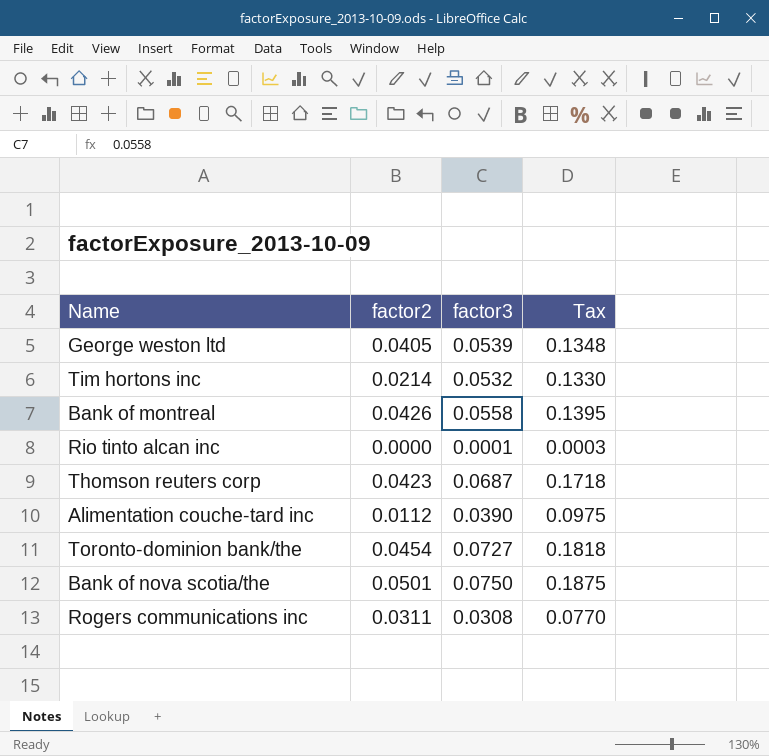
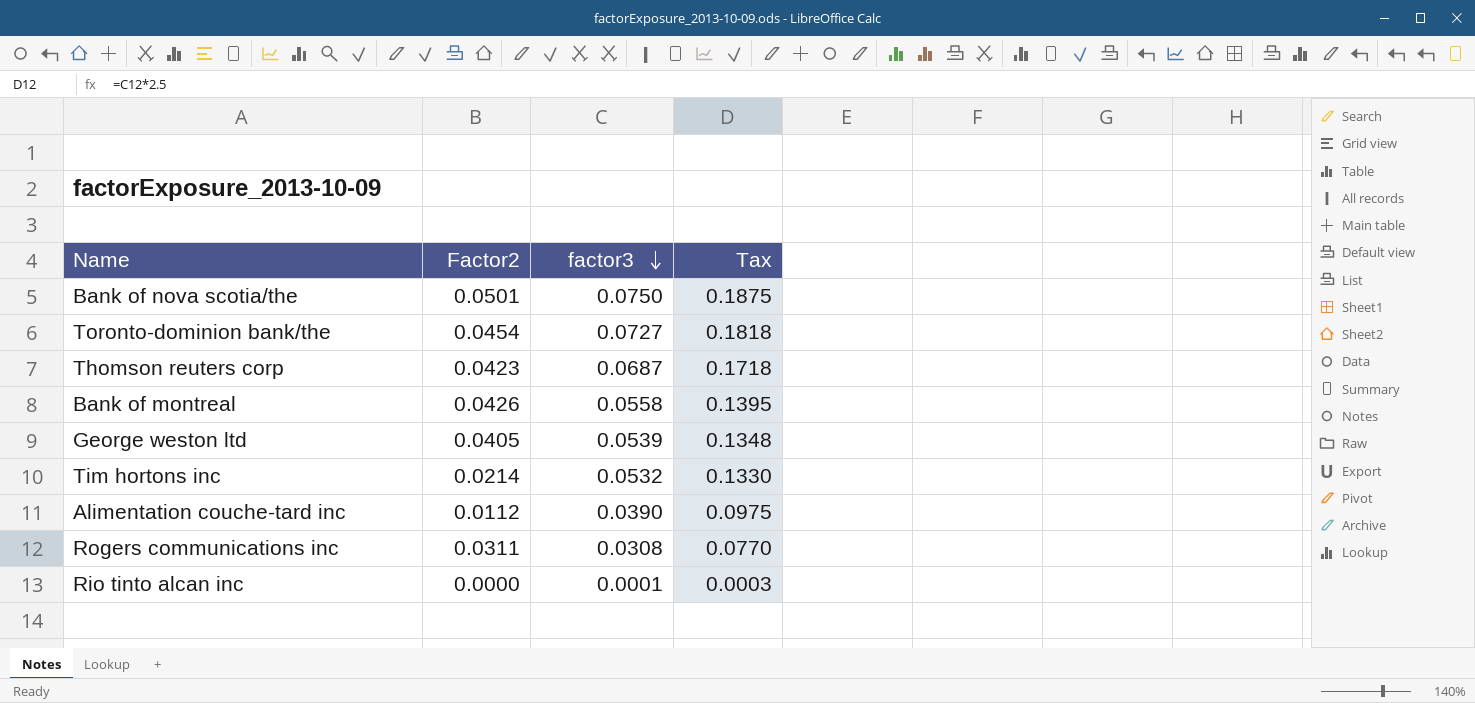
row order: none -> factor3 descending
column name: factor2 -> Factor2

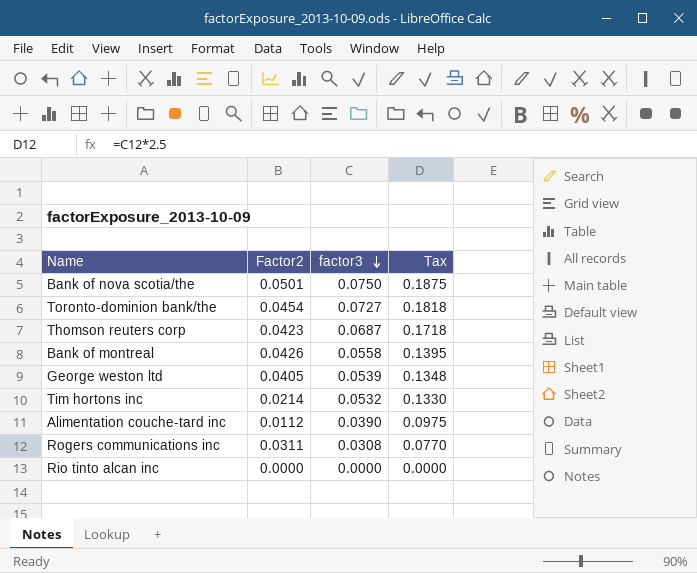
Rio tinto alcan inc | factor3: 0.0001 -> 0.0000
Rio tinto alcan inc | Tax: 0.0003 -> 0.0000

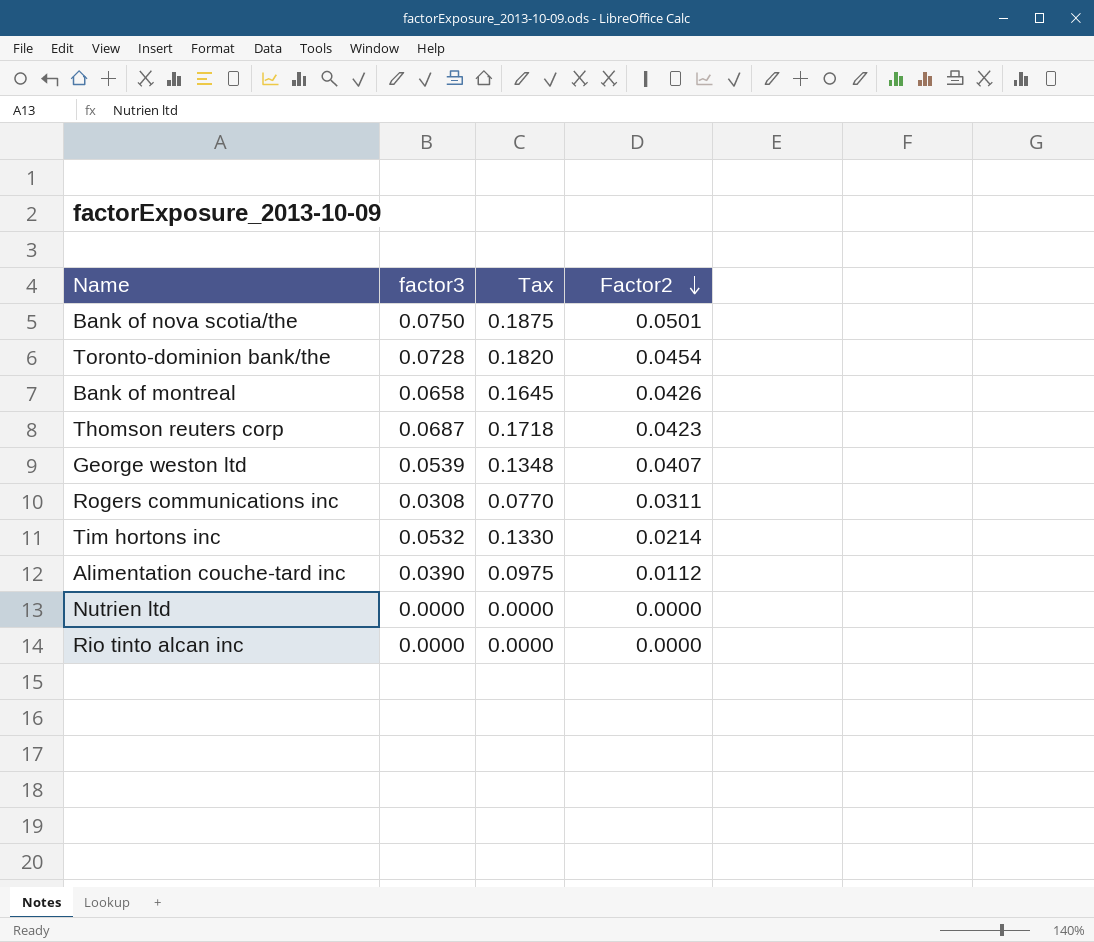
row order: factor3 descending -> Factor2 descending
column Factor2 | position: 2 -> 4
Toronto-dominion bank/the | factor3: 0.0727 -> 0.0728
Toronto-dominion bank/the | Tax: 0.1818 -> 0.1820
Bank of montreal | factor3: 0.0558 -> 0.0658
Bank of montreal | Tax: 0.1395 -> 0.1645
George weston ltd | Factor2: 0.0405 -> 0.0407
row Nutrien ltd: none -> 0.0000 | 0.0000 | 0.0000

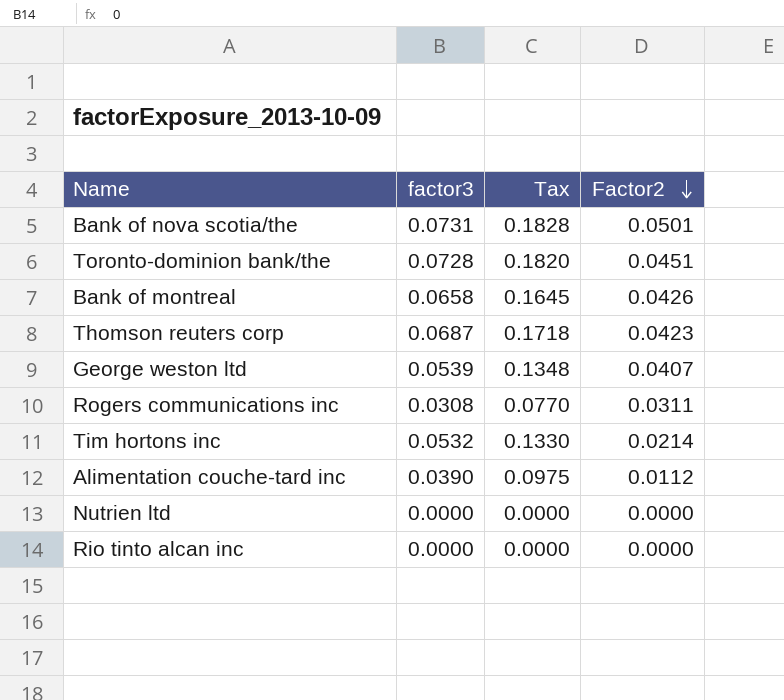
Bank of nova scotia/the | factor3: 0.0750 -> 0.0731
Bank of nova scotia/the | Tax: 0.1875 -> 0.1828
Toronto-dominion bank/the | Factor2: 0.0454 -> 0.0451

